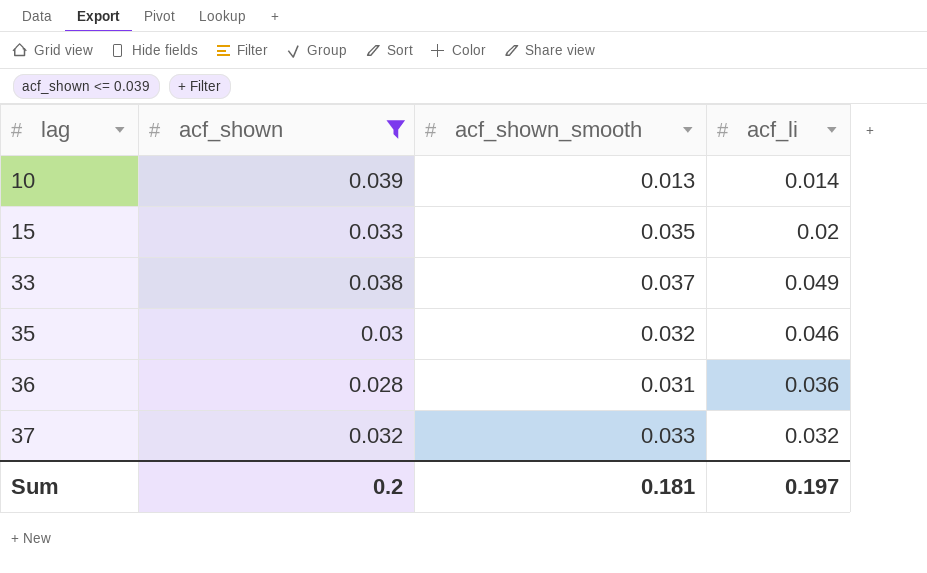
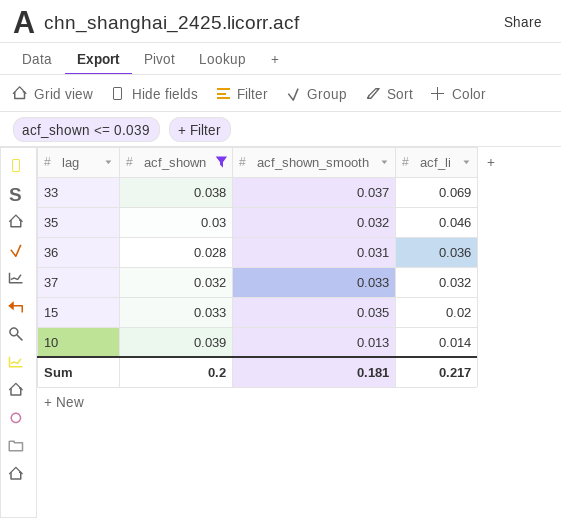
row order: lag ascending -> acf_li descending
33 | acf_li: 0.049 -> 0.069
Sum | acf_li: 0.197 -> 0.217

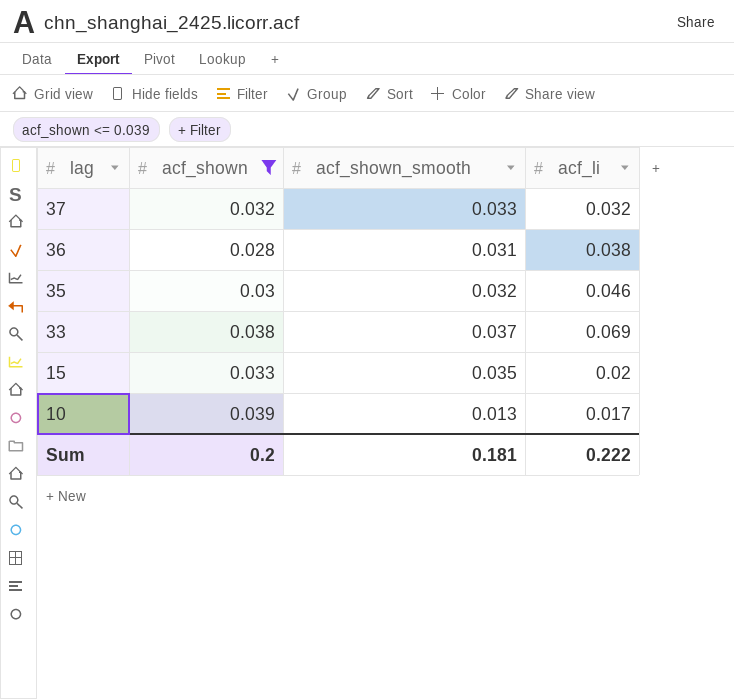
row order: acf_li descending -> lag descending
36 | acf_li: 0.036 -> 0.038
10 | acf_li: 0.014 -> 0.017
Sum | acf_li: 0.217 -> 0.222

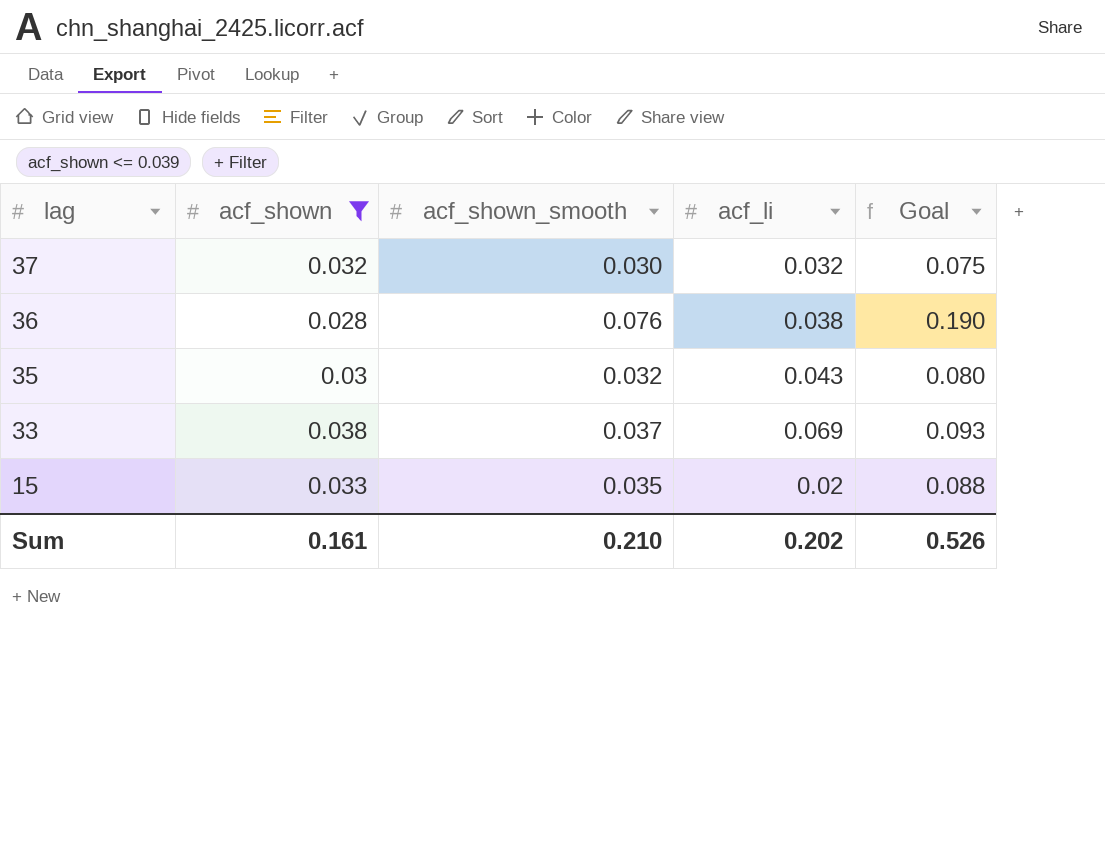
column Goal | formula: none -> [acf_shown_smooth] * 2.5
row 10: 0.039 | 0.013 | 0.017 -> none
37 | acf_shown_smooth: 0.033 -> 0.030
36 | acf_shown_smooth: 0.031 -> 0.076
35 | acf_li: 0.046 -> 0.043
Sum | acf_shown: 0.2 -> 0.161
Sum | acf_shown_smooth: 0.181 -> 0.210
Sum | acf_li: 0.222 -> 0.202

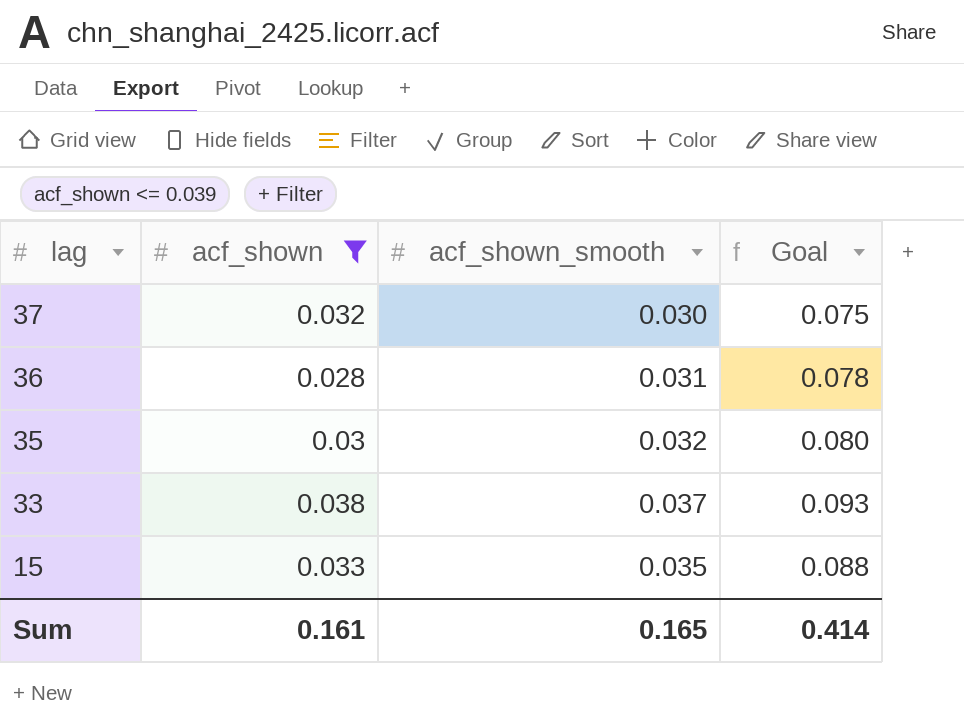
column acf_li | position: 4 -> none
36 | acf_shown_smooth: 0.076 -> 0.031
36 | Goal: 0.190 -> 0.078
Sum | acf_shown_smooth: 0.210 -> 0.165
Sum | Goal: 0.526 -> 0.414

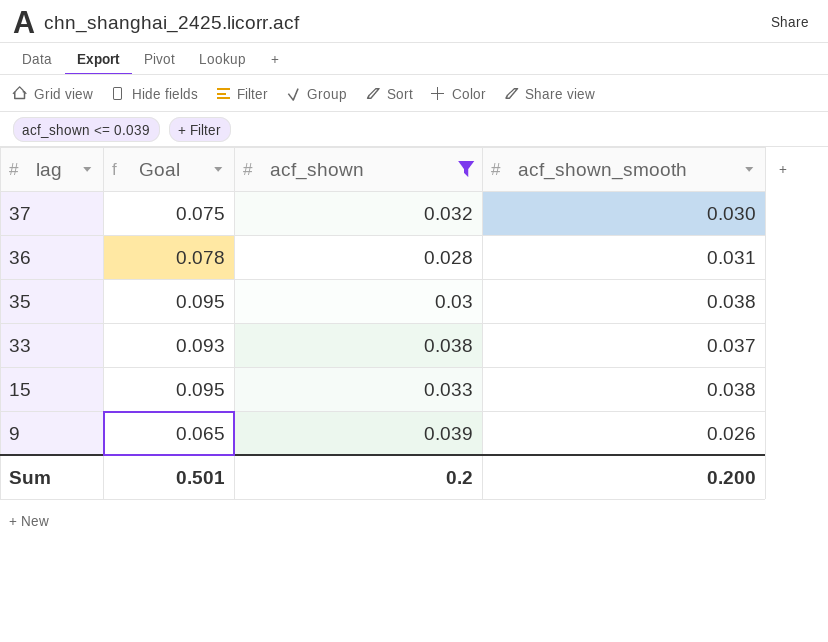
column Goal | position: 4 -> 2
35 | Goal: 0.080 -> 0.095
35 | acf_shown_smooth: 0.032 -> 0.038
15 | Goal: 0.088 -> 0.095
15 | acf_shown_smooth: 0.035 -> 0.038
row 9: none -> 0.065 | 0.039 | 0.026
Sum | Goal: 0.414 -> 0.501
Sum | acf_shown: 0.161 -> 0.2
Sum | acf_shown_smooth: 0.165 -> 0.200

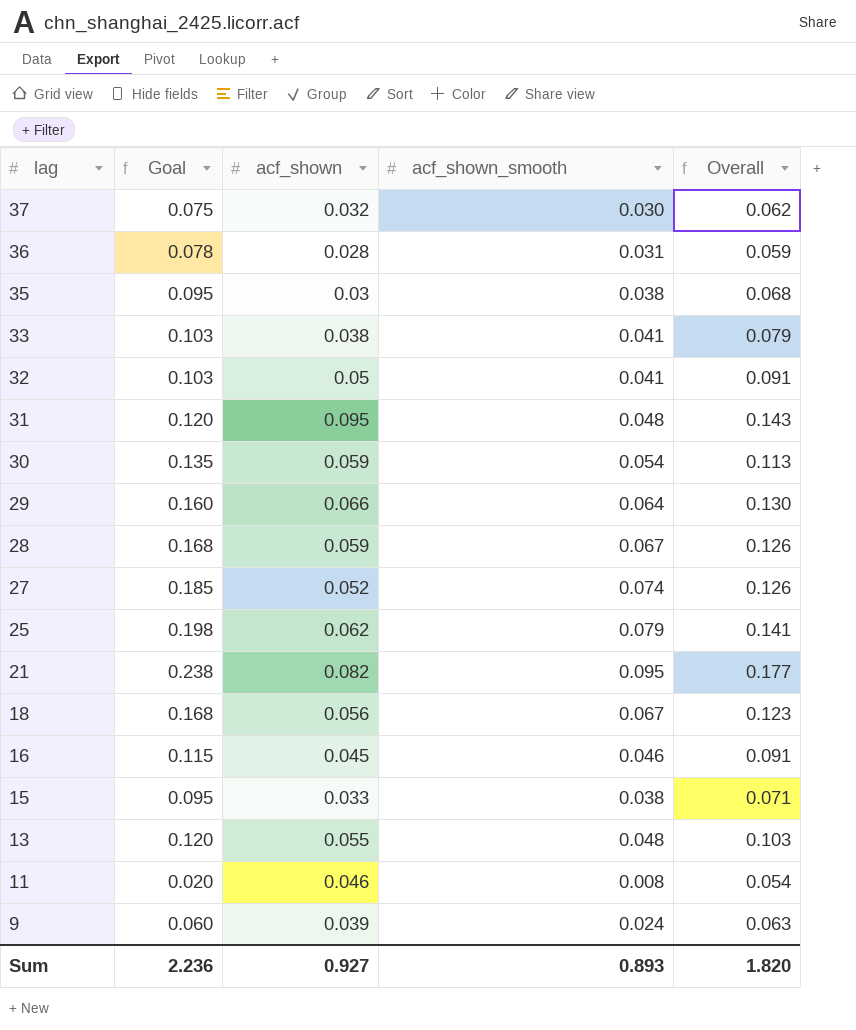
filter: acf_shown <= 0.039 -> none
column Overall | formula: none -> [acf_shown] + [acf_shown_smooth]
33 | Goal: 0.093 -> 0.103
33 | acf_shown_smooth: 0.037 -> 0.041
9 | Goal: 0.065 -> 0.060
9 | acf_shown_smooth: 0.026 -> 0.024
Sum | Goal: 0.501 -> 2.236
Sum | acf_shown: 0.2 -> 0.927
Sum | acf_shown_smooth: 0.200 -> 0.893

